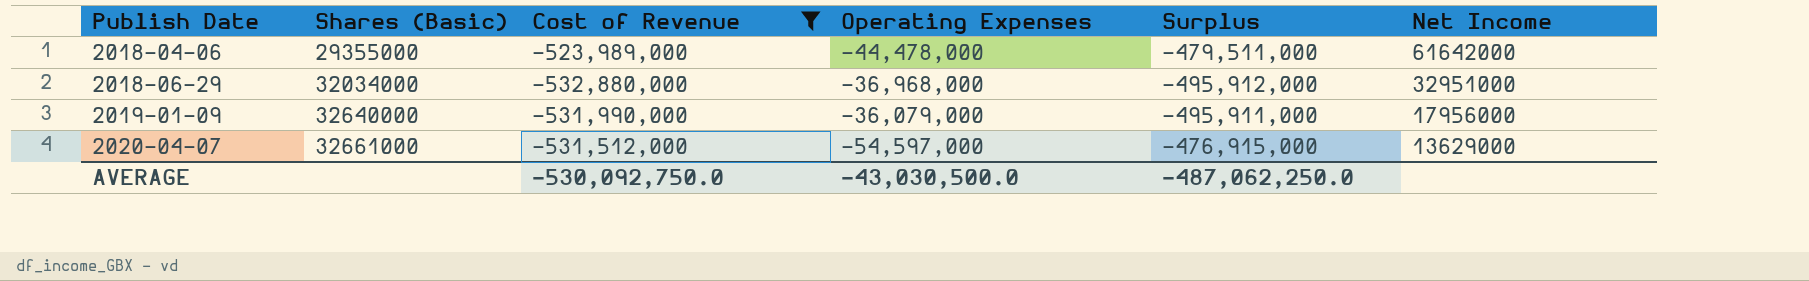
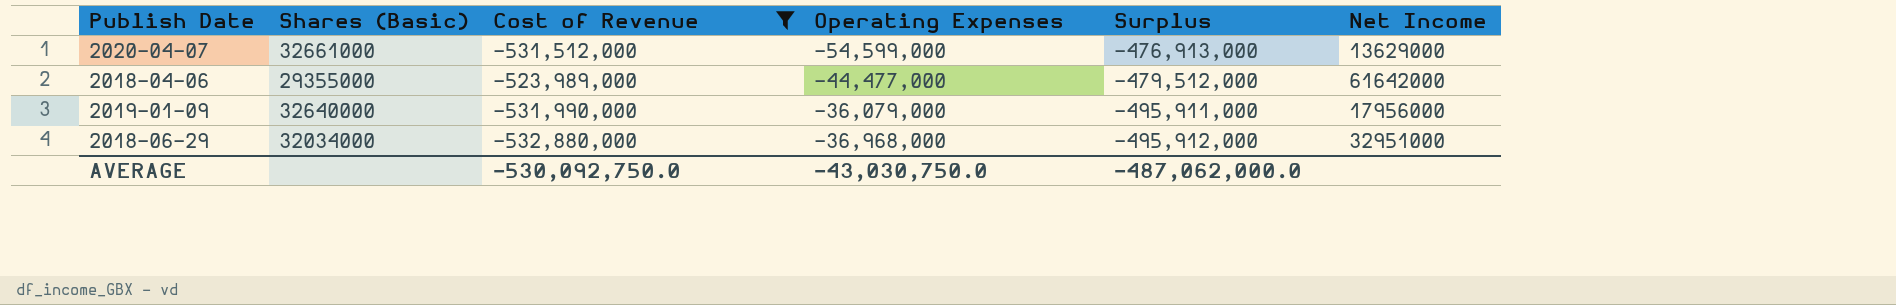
row order: Publish Date ascending -> Surplus descending
2020-04-07 | Operating Expenses: -54,597,000 -> -54,599,000
2020-04-07 | Surplus: -476,915,000 -> -476,913,000
2018-04-06 | Operating Expenses: -44,478,000 -> -44,477,000
2018-04-06 | Surplus: -479,511,000 -> -479,512,000
AVERAGE | Operating Expenses: -43,030,500.0 -> -43,030,750.0
AVERAGE | Surplus: -487,062,250.0 -> -487,062,000.0

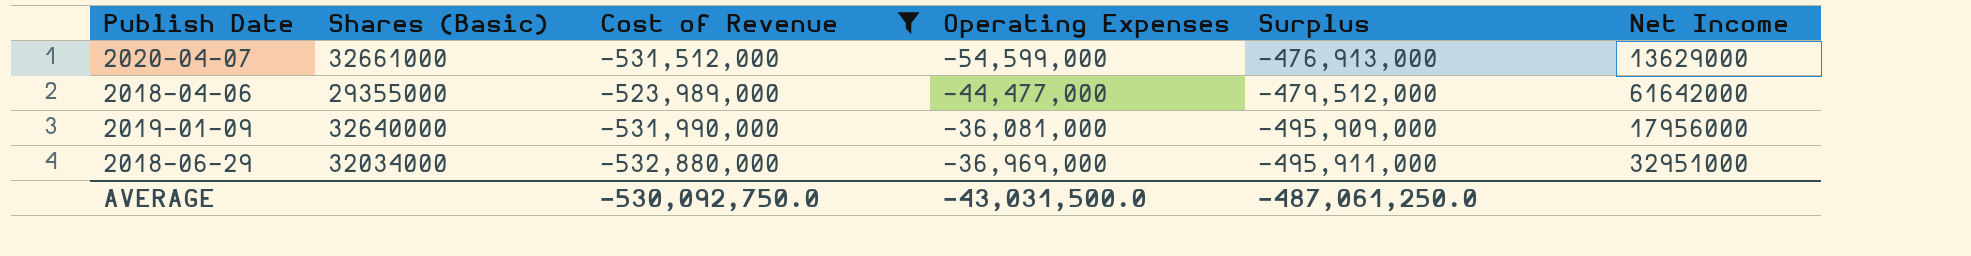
2019-01-09 | Operating Expenses: -36,079,000 -> -36,081,000
2019-01-09 | Surplus: -495,911,000 -> -495,909,000
2018-06-29 | Operating Expenses: -36,968,000 -> -36,969,000
2018-06-29 | Surplus: -495,912,000 -> -495,911,000
AVERAGE | Operating Expenses: -43,030,750.0 -> -43,031,500.0
AVERAGE | Surplus: -487,062,000.0 -> -487,061,250.0

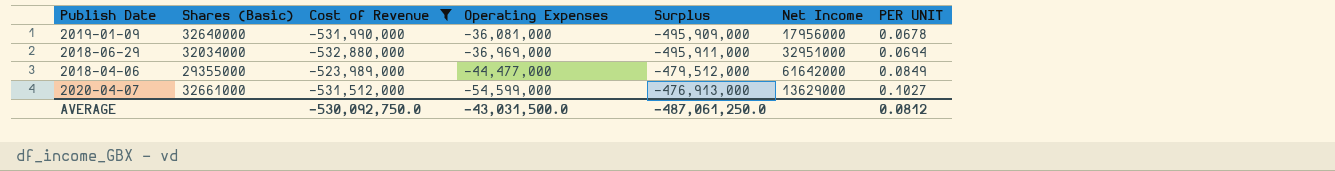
row order: Surplus descending -> Operating Expenses descending
column PER UNIT | formula: none -> [Operating Expenses] / [Cost of Revenue]

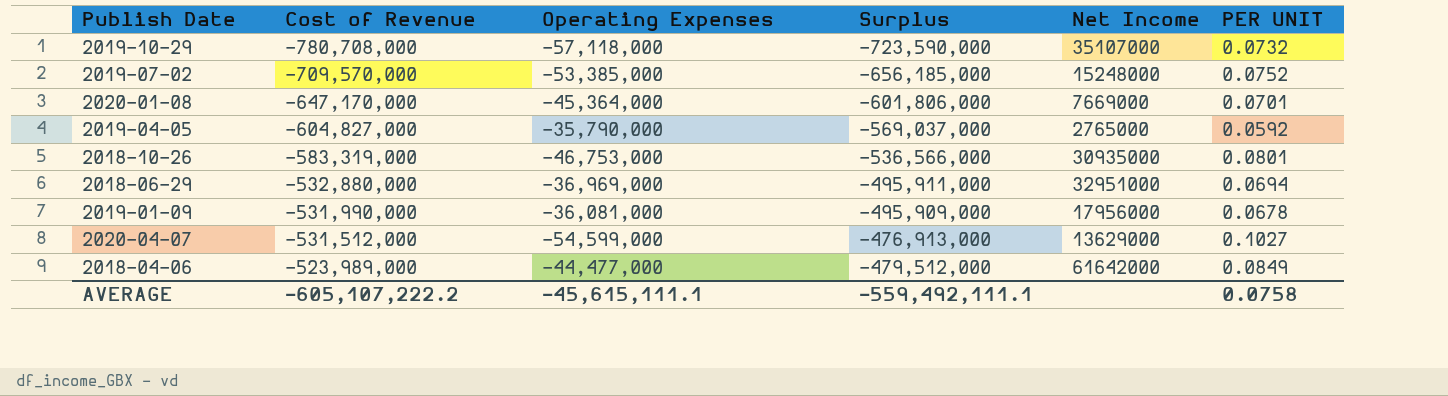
filter: Cost of Revenue >= -532,880,000 -> none
row order: Operating Expenses descending -> Cost of Revenue ascending
column Shares (Basic) | position: 2 -> none
AVERAGE | Cost of Revenue: -530,092,750.0 -> -605,107,222.2
AVERAGE | Operating Expenses: -43,031,500.0 -> -45,615,111.1
AVERAGE | Surplus: -487,061,250.0 -> -559,492,111.1
AVERAGE | PER UNIT: 0.0812 -> 0.0758

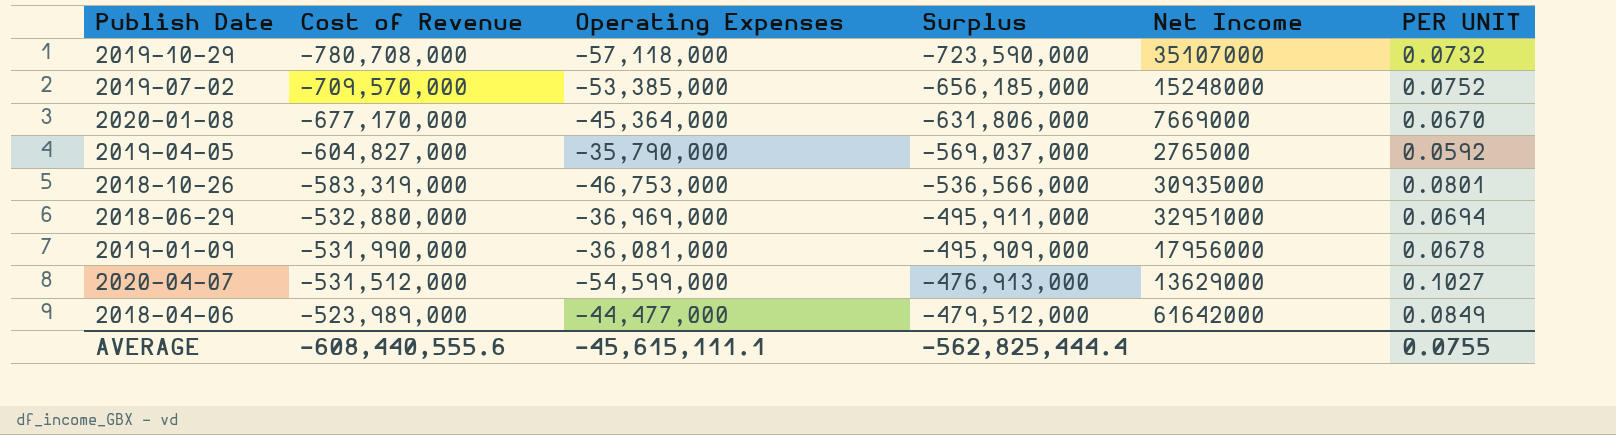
2020-01-08 | Cost of Revenue: -647,170,000 -> -677,170,000
2020-01-08 | Surplus: -601,806,000 -> -631,806,000
2020-01-08 | PER UNIT: 0.0701 -> 0.0670
AVERAGE | Cost of Revenue: -605,107,222.2 -> -608,440,555.6
AVERAGE | Surplus: -559,492,111.1 -> -562,825,444.4
AVERAGE | PER UNIT: 0.0758 -> 0.0755

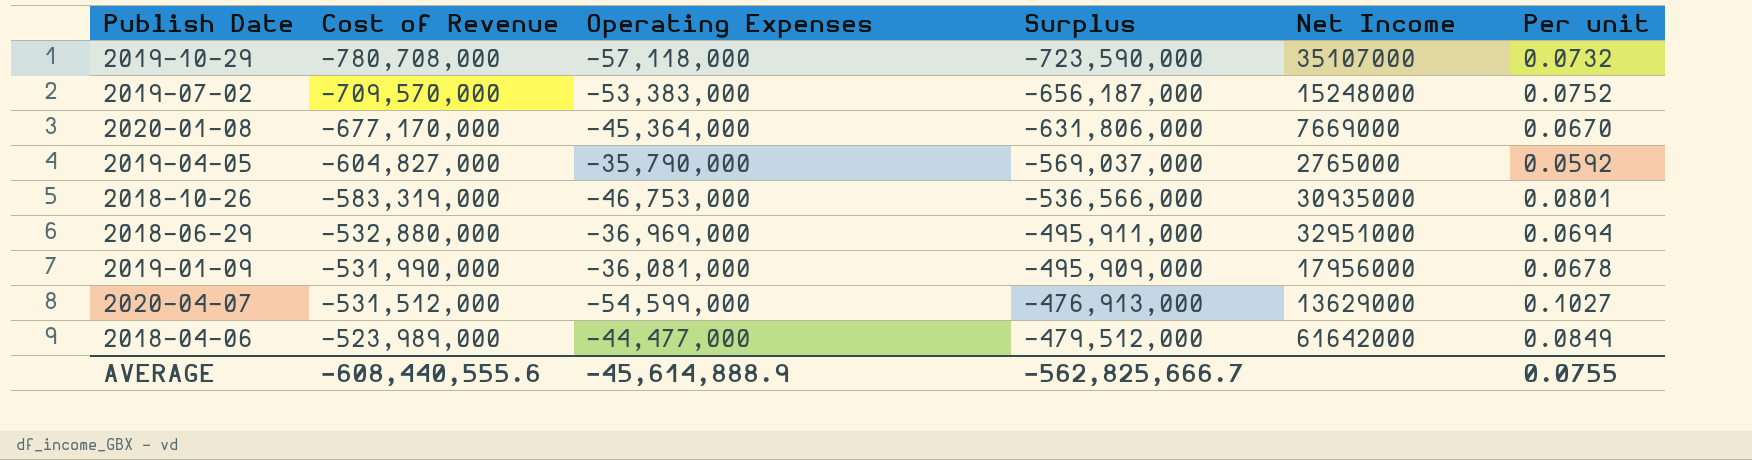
column name: PER UNIT -> Per unit
2019-07-02 | Operating Expenses: -53,385,000 -> -53,383,000
2019-07-02 | Surplus: -656,185,000 -> -656,187,000
AVERAGE | Operating Expenses: -45,615,111.1 -> -45,614,888.9
AVERAGE | Surplus: -562,825,444.4 -> -562,825,666.7

